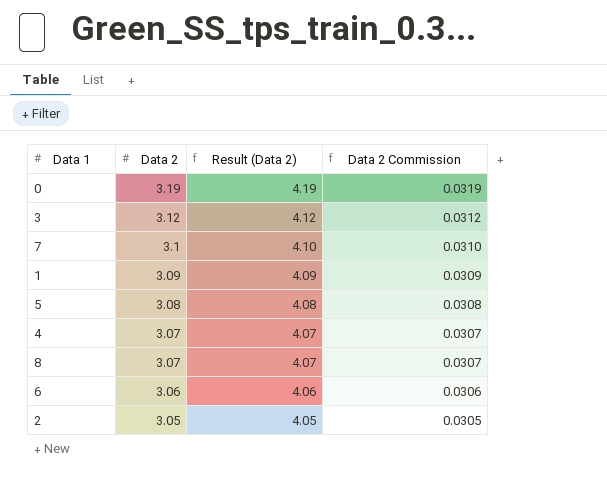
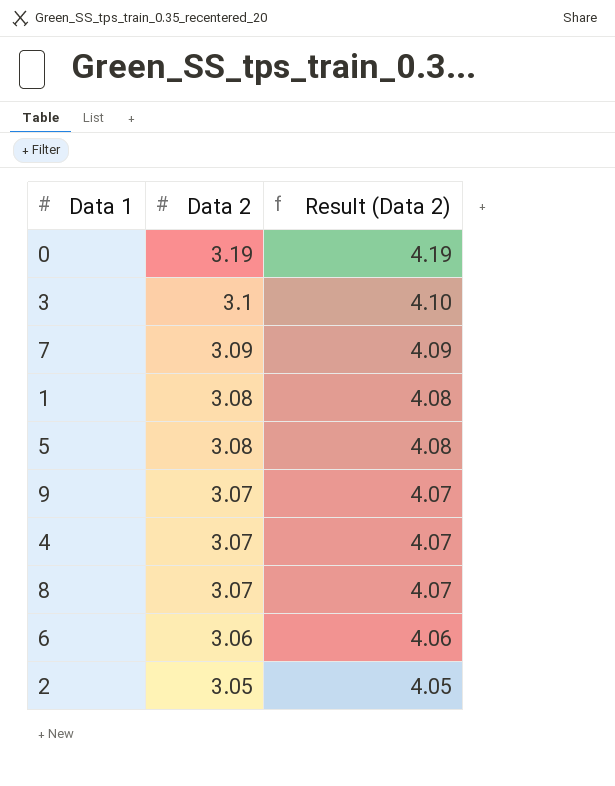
column Data 2 Commission | formula: [Data 2] * 0.01 -> none
3 | Data 2: 3.12 -> 3.1
3 | Result (Data 2): 4.12 -> 4.10
7 | Data 2: 3.1 -> 3.09
7 | Result (Data 2): 4.10 -> 4.09
1 | Data 2: 3.09 -> 3.08
1 | Result (Data 2): 4.09 -> 4.08
row 9: none -> 3.07 | 4.07

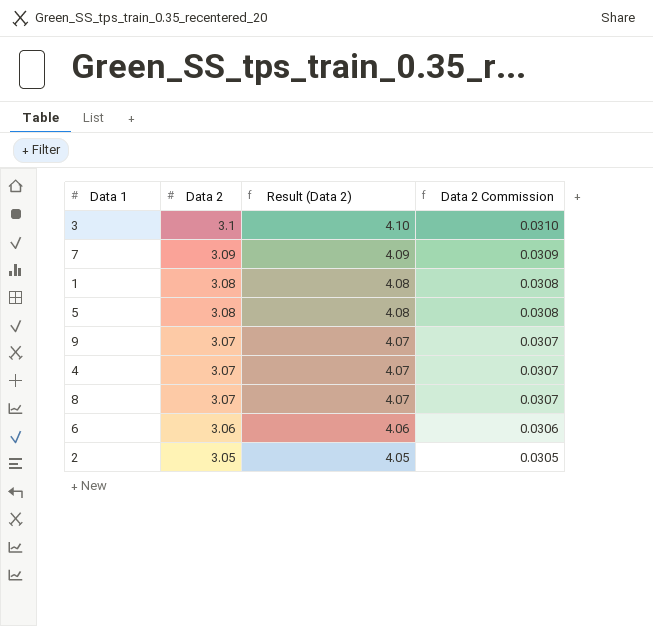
column Data 2 Commission | formula: none -> [Data 2] * 0.01
row 0: 3.19 | 4.19 -> none

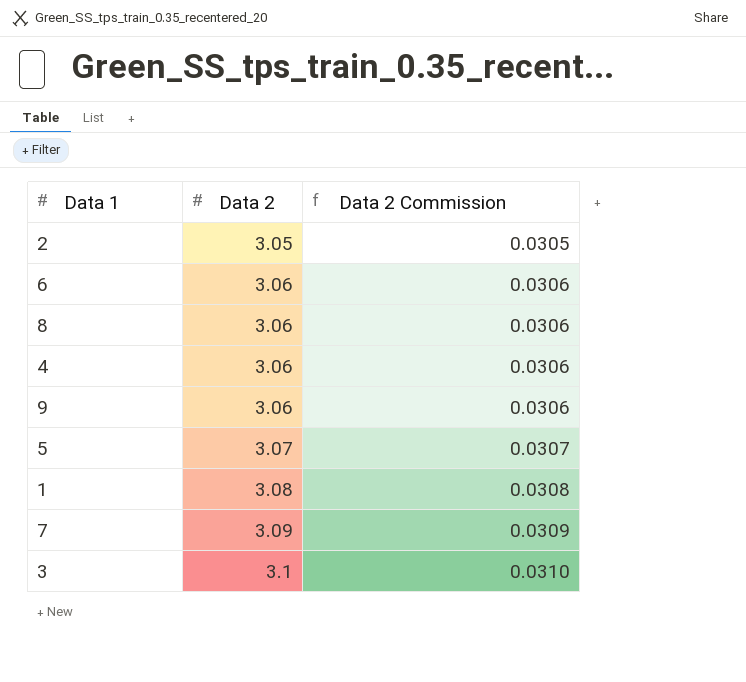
row order: Data 2 descending -> Data 2 ascending
column Result (Data 2) | formula: [Data 2] + 1 -> none
8 | Data 2: 3.07 -> 3.06
8 | Data 2 Commission: 0.0307 -> 0.0306
4 | Data 2: 3.07 -> 3.06
4 | Data 2 Commission: 0.0307 -> 0.0306
9 | Data 2: 3.07 -> 3.06
9 | Data 2 Commission: 0.0307 -> 0.0306
5 | Data 2: 3.08 -> 3.07
5 | Data 2 Commission: 0.0308 -> 0.0307

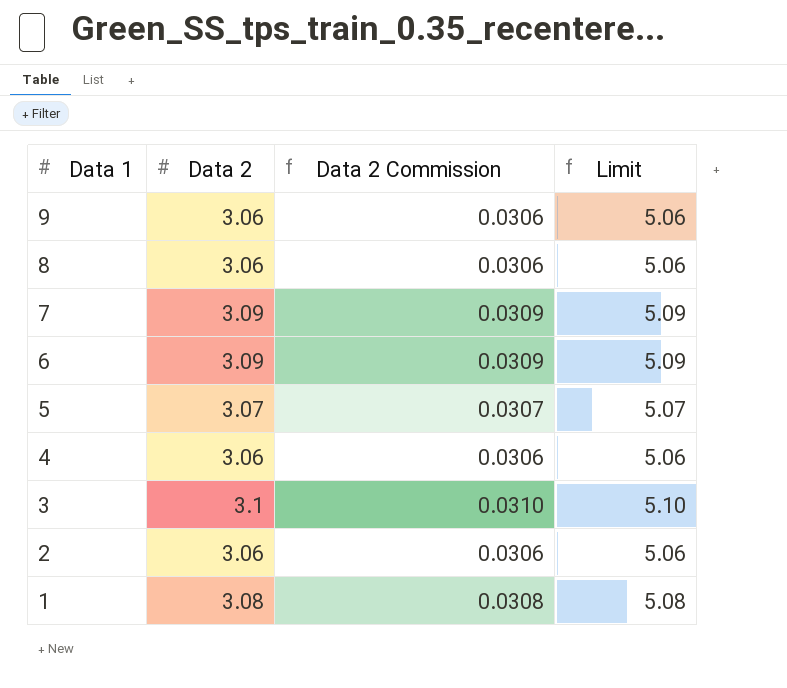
row order: Data 2 ascending -> Data 1 descending
column Limit | formula: none -> [Data 2] + 2
6 | Data 2: 3.06 -> 3.09
6 | Data 2 Commission: 0.0306 -> 0.0309
2 | Data 2: 3.05 -> 3.06
2 | Data 2 Commission: 0.0305 -> 0.0306

